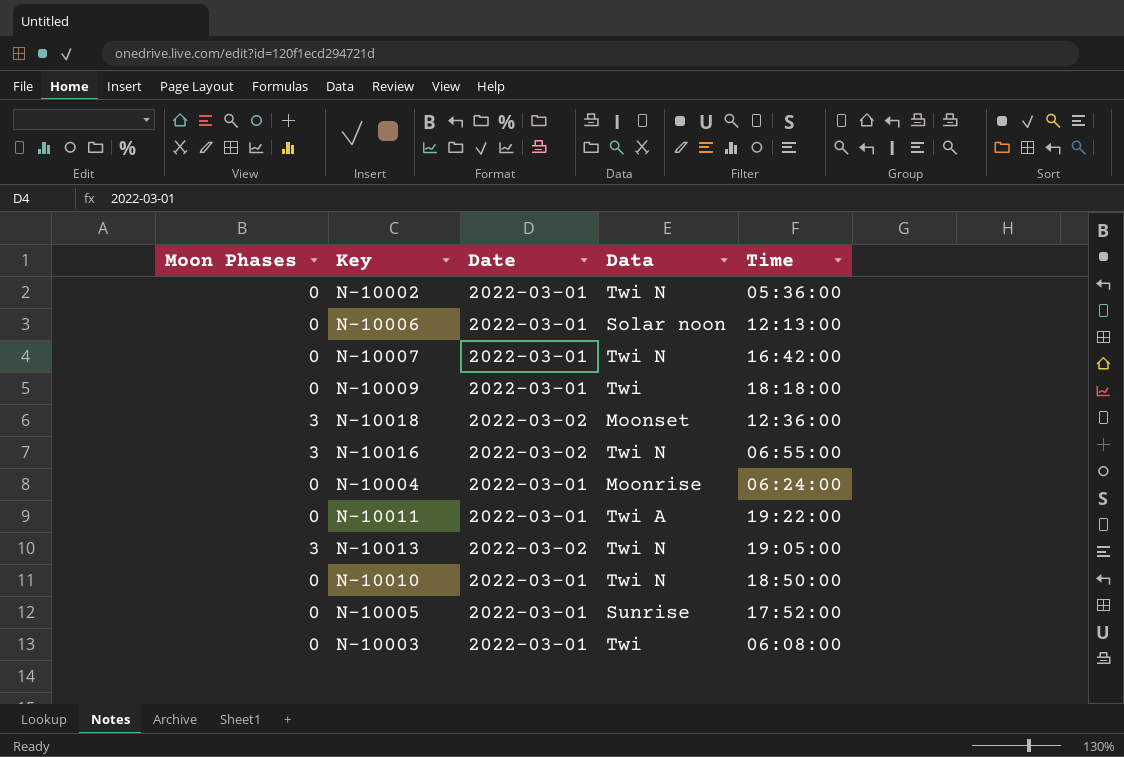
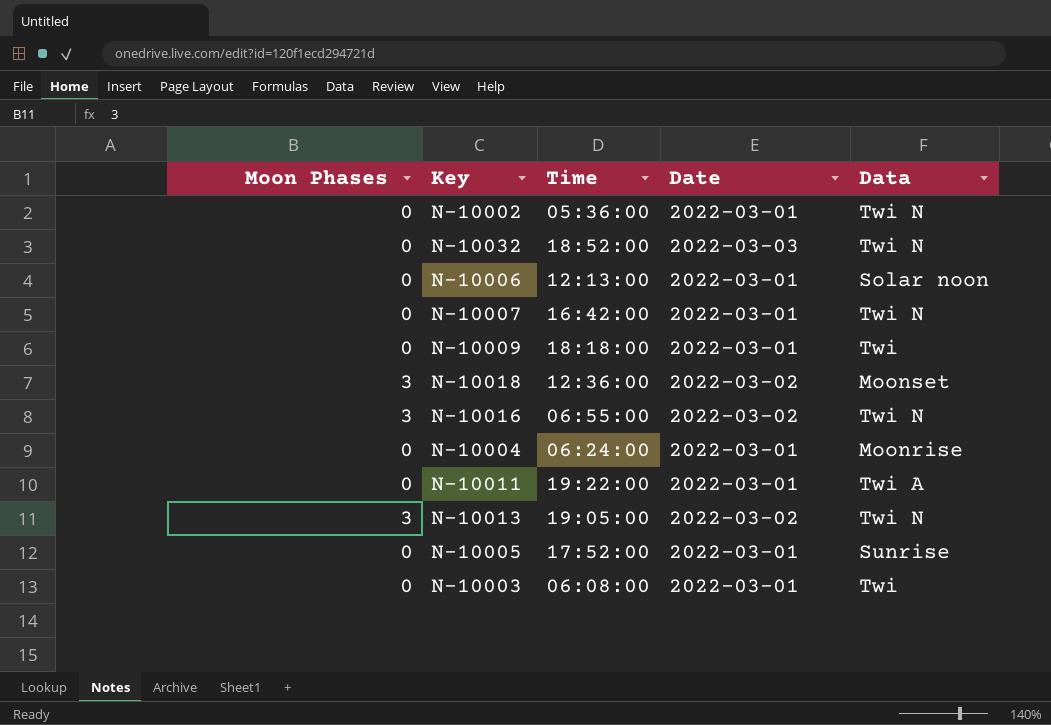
column Time | position: 5 -> 3
row N-10010: 0 | 2022-03-01 | Twi N | 18:50:00 -> none
row N-10032: none -> 0 | 18:52:00 | 2022-03-03 | Twi N

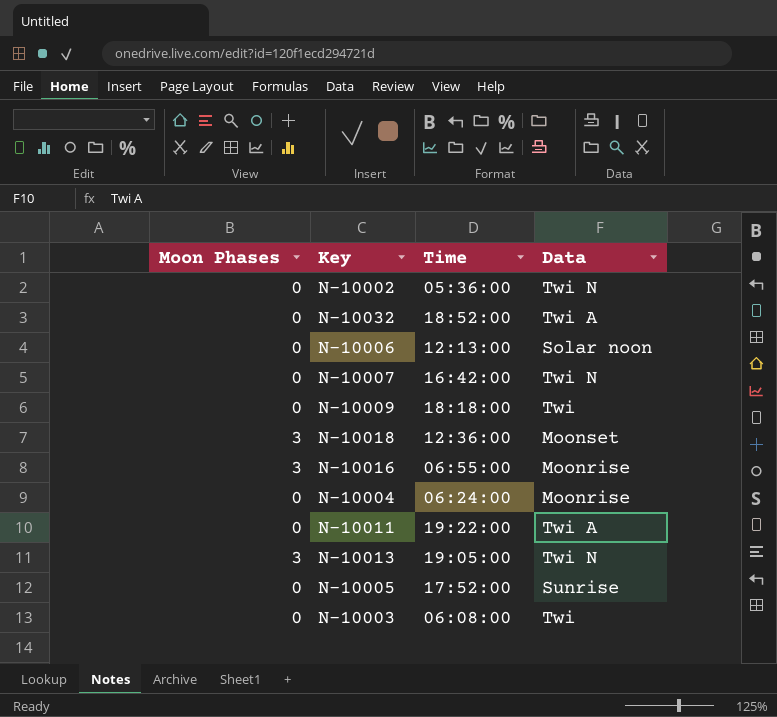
column Date | position: 4 -> none
N-10032 | Data: Twi N -> Twi A
N-10016 | Data: Twi N -> Moonrise

